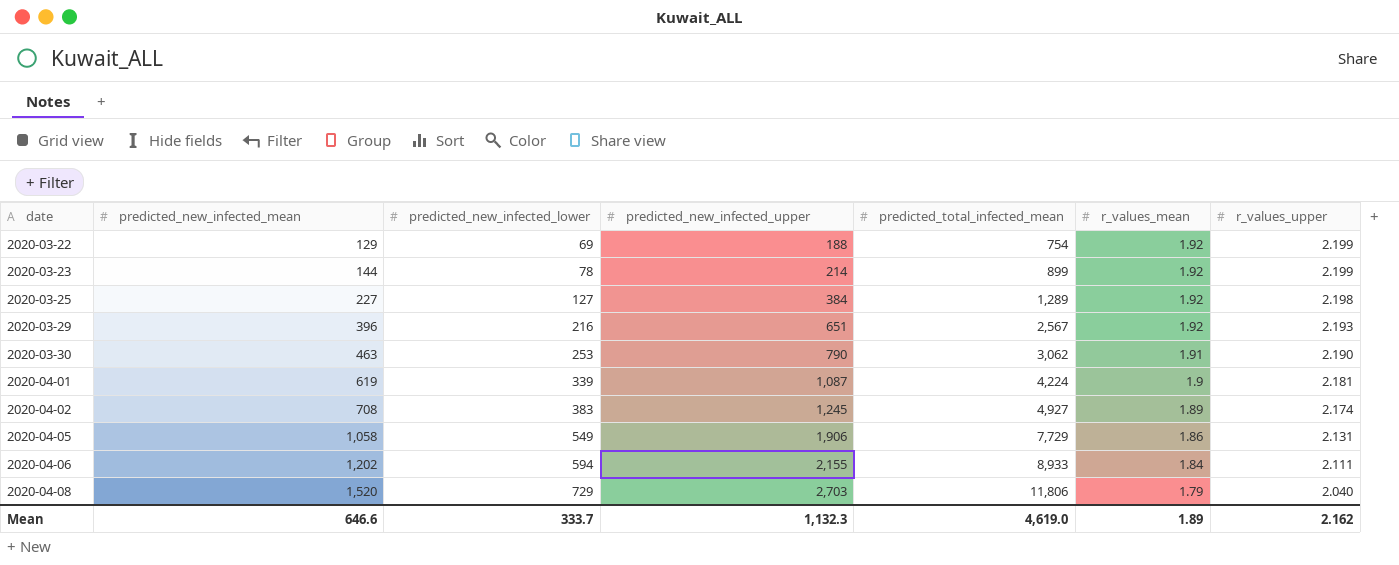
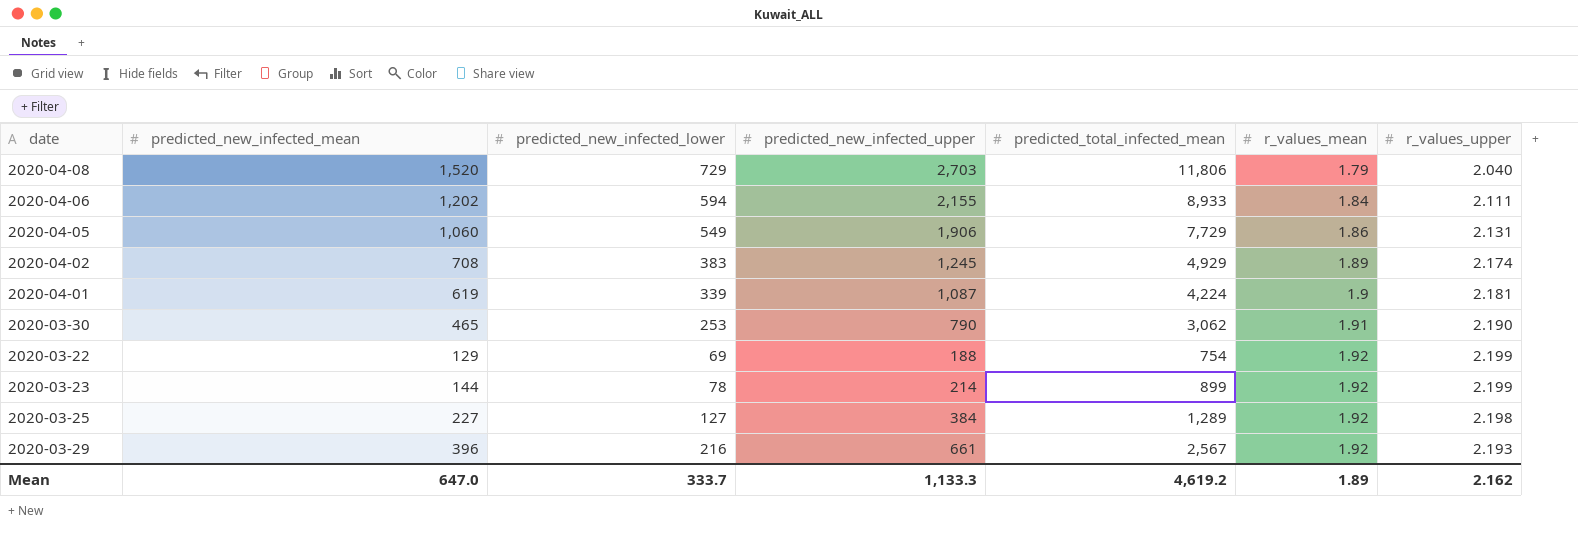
row order: date ascending -> r_values_mean ascending
2020-04-05 | predicted_new_infected_mean: 1,058 -> 1,060
2020-04-02 | predicted_total_infected_mean: 4,927 -> 4,929
2020-03-30 | predicted_new_infected_mean: 463 -> 465
2020-03-29 | predicted_new_infected_upper: 651 -> 661
Mean | predicted_new_infected_mean: 646.6 -> 647.0
Mean | predicted_new_infected_upper: 1,132.3 -> 1,133.3
Mean | predicted_total_infected_mean: 4,619.0 -> 4,619.2

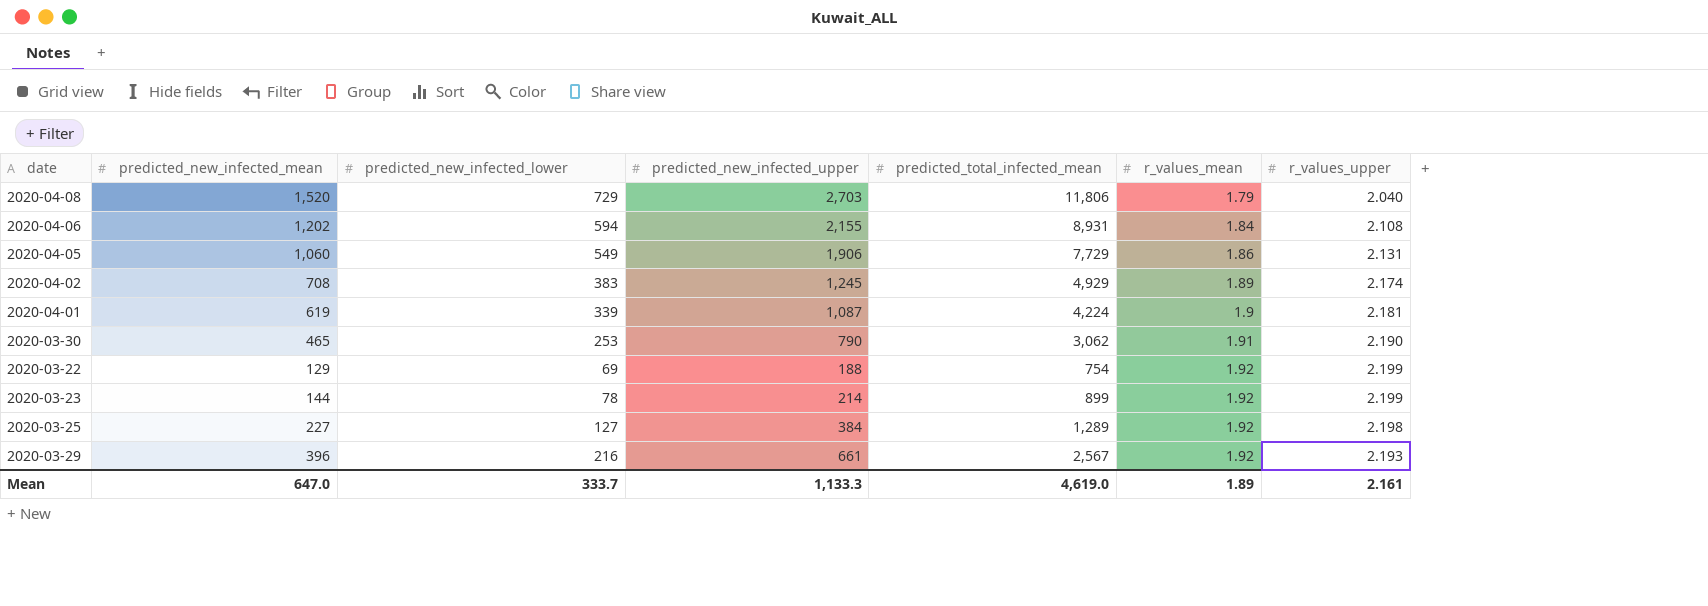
2020-04-06 | predicted_total_infected_mean: 8,933 -> 8,931
2020-04-06 | r_values_upper: 2.111 -> 2.108
Mean | predicted_total_infected_mean: 4,619.2 -> 4,619.0
Mean | r_values_upper: 2.162 -> 2.161

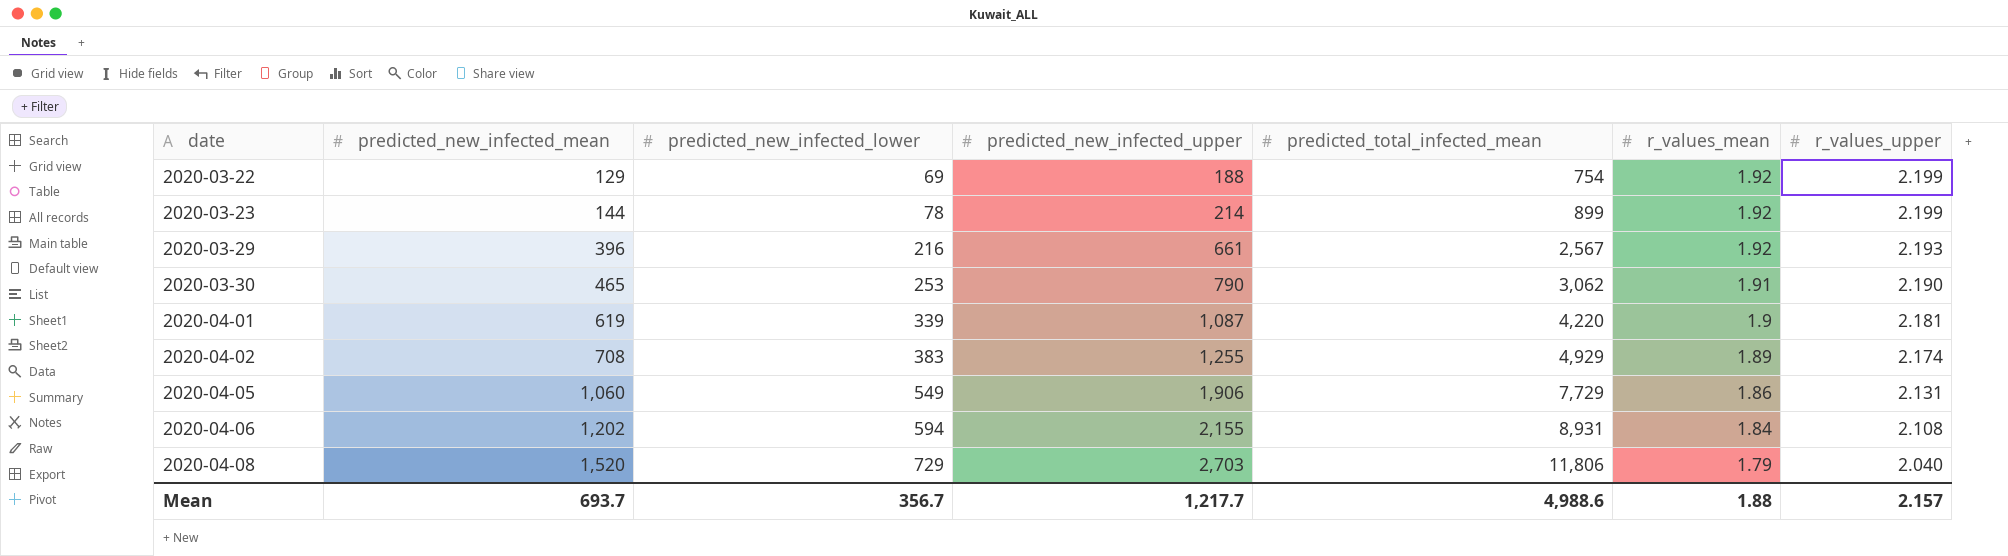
row order: r_values_mean ascending -> date ascending
row 2020-03-25: 227 | 127 | 384 | 1,289 | 1.92 | 2.198 -> none
2020-04-01 | predicted_total_infected_mean: 4,224 -> 4,220
2020-04-02 | predicted_new_infected_upper: 1,245 -> 1,255
Mean | predicted_new_infected_mean: 647.0 -> 693.7
Mean | predicted_new_infected_lower: 333.7 -> 356.7
Mean | predicted_new_infected_upper: 1,133.3 -> 1,217.7
Mean | predicted_total_infected_mean: 4,619.0 -> 4,988.6
Mean | r_values_mean: 1.89 -> 1.88
Mean | r_values_upper: 2.161 -> 2.157

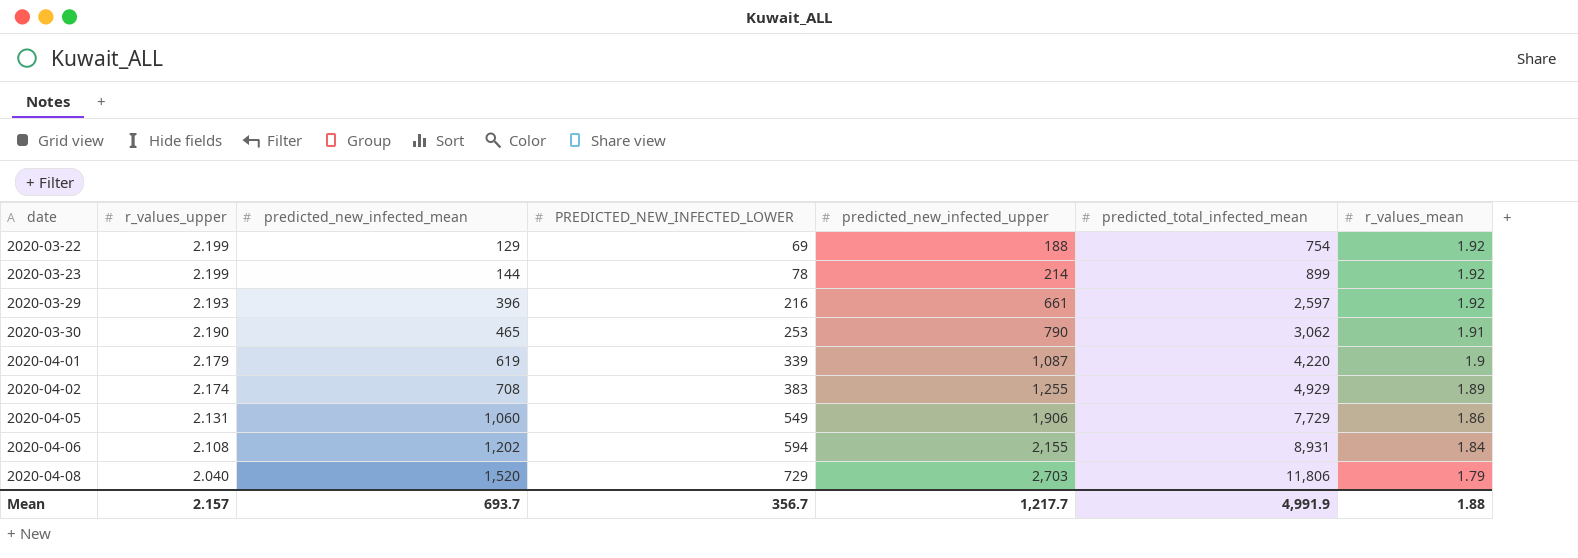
column r_values_upper | position: 7 -> 2
column name: predicted_new_infected_lower -> PREDICTED_NEW_INFECTED_LOWER
2020-03-29 | predicted_total_infected_mean: 2,567 -> 2,597
2020-04-01 | r_values_upper: 2.181 -> 2.179
Mean | predicted_total_infected_mean: 4,988.6 -> 4,991.9

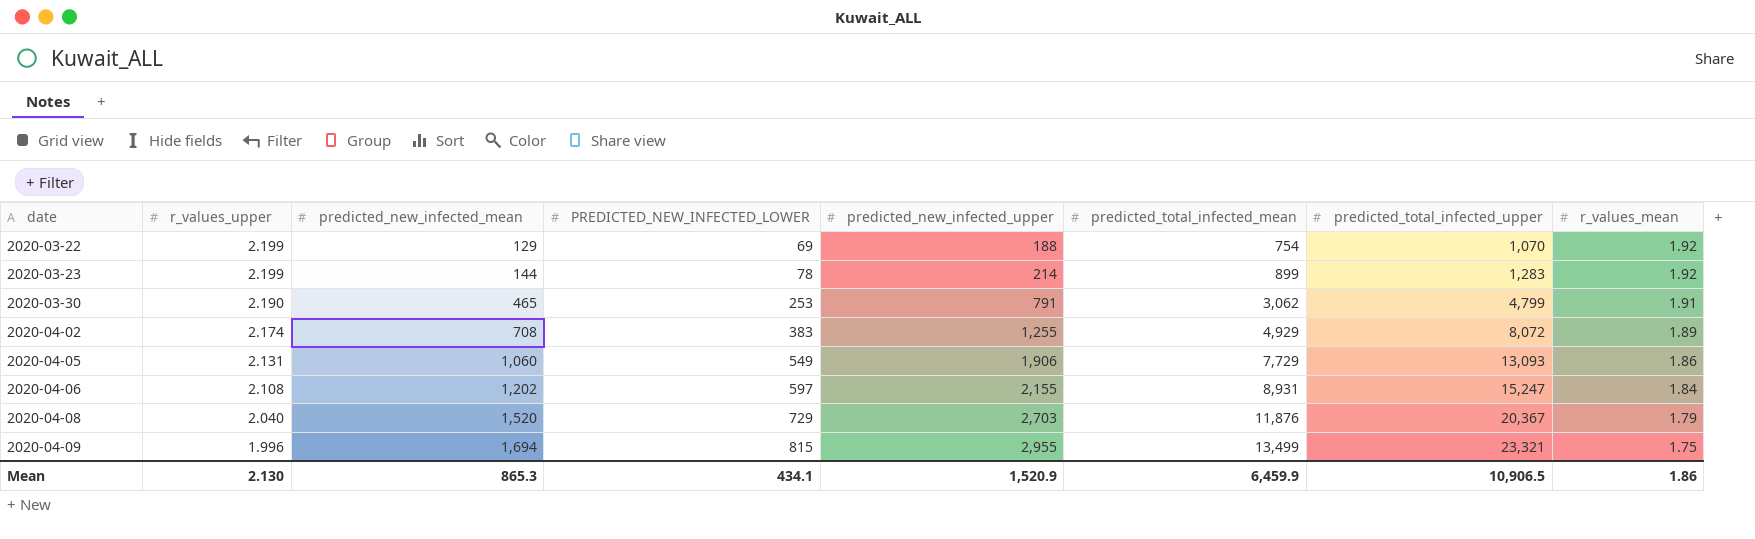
column predicted_total_infected_upper | position: none -> 7
row 2020-03-29: 2.193 | 396 | 216 | 661 | 2,597 | 1.92 -> none
row 2020-04-01: 2.179 | 619 | 339 | 1,087 | 4,220 | 1.9 -> none
2020-03-30 | predicted_new_infected_upper: 790 -> 791
2020-04-06 | PREDICTED_NEW_INFECTED_LOWER: 594 -> 597
2020-04-08 | predicted_total_infected_mean: 11,806 -> 11,876
row 2020-04-09: none -> 1.996 | 1,694 | 815 | 2,955 | 13,499 | 23,321 | 1.75
Mean | r_values_upper: 2.157 -> 2.130
Mean | predicted_new_infected_mean: 693.7 -> 865.3
Mean | PREDICTED_NEW_INFECTED_LOWER: 356.7 -> 434.1
Mean | predicted_new_infected_upper: 1,217.7 -> 1,520.9
Mean | predicted_total_infected_mean: 4,991.9 -> 6,459.9
Mean | r_values_mean: 1.88 -> 1.86

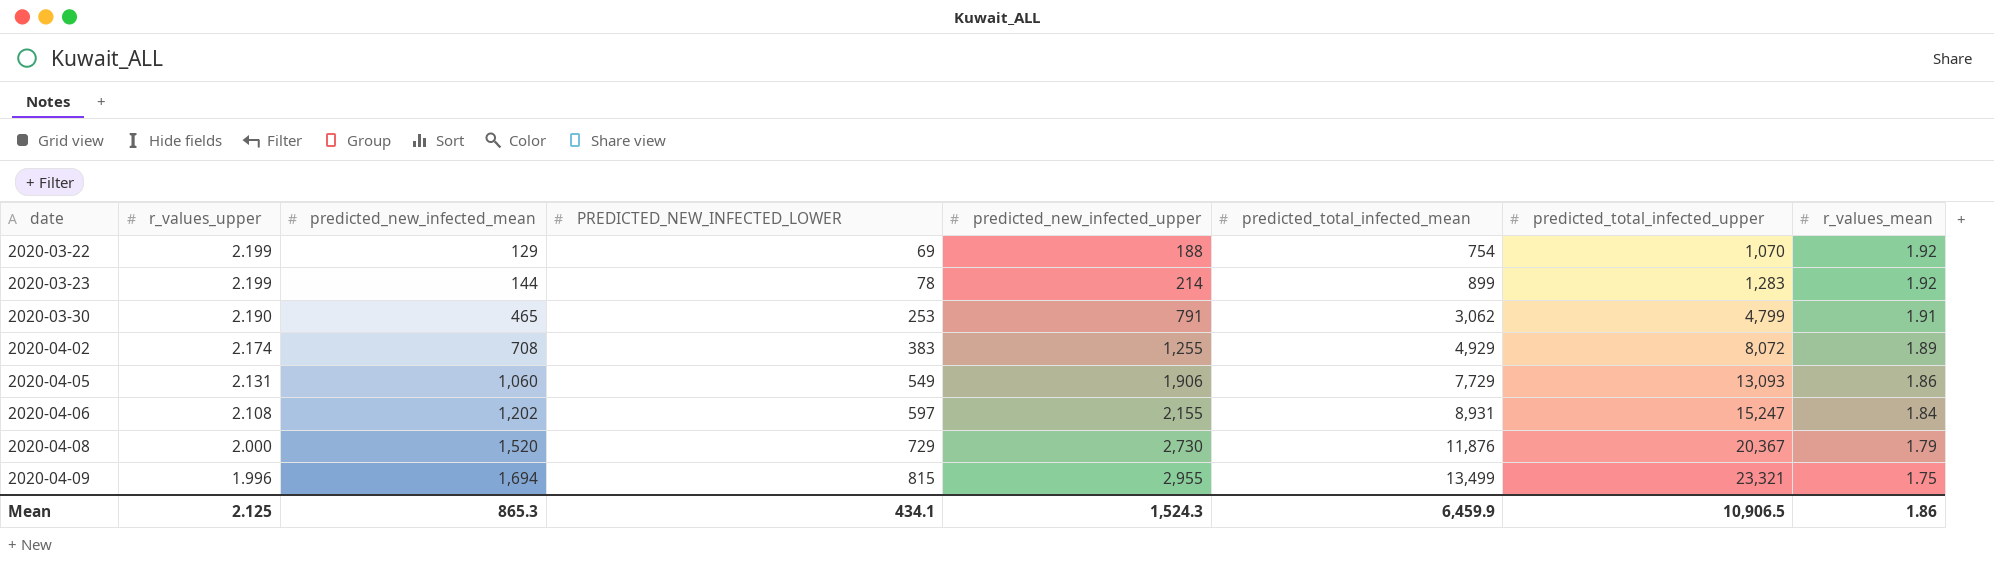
2020-04-08 | r_values_upper: 2.040 -> 2.000
2020-04-08 | predicted_new_infected_upper: 2,703 -> 2,730
Mean | r_values_upper: 2.130 -> 2.125
Mean | predicted_new_infected_upper: 1,520.9 -> 1,524.3

